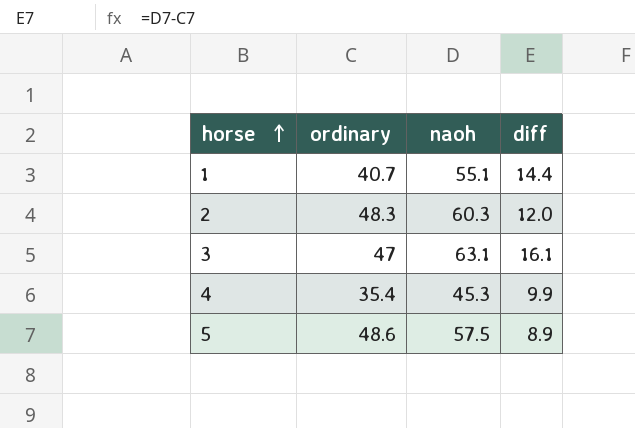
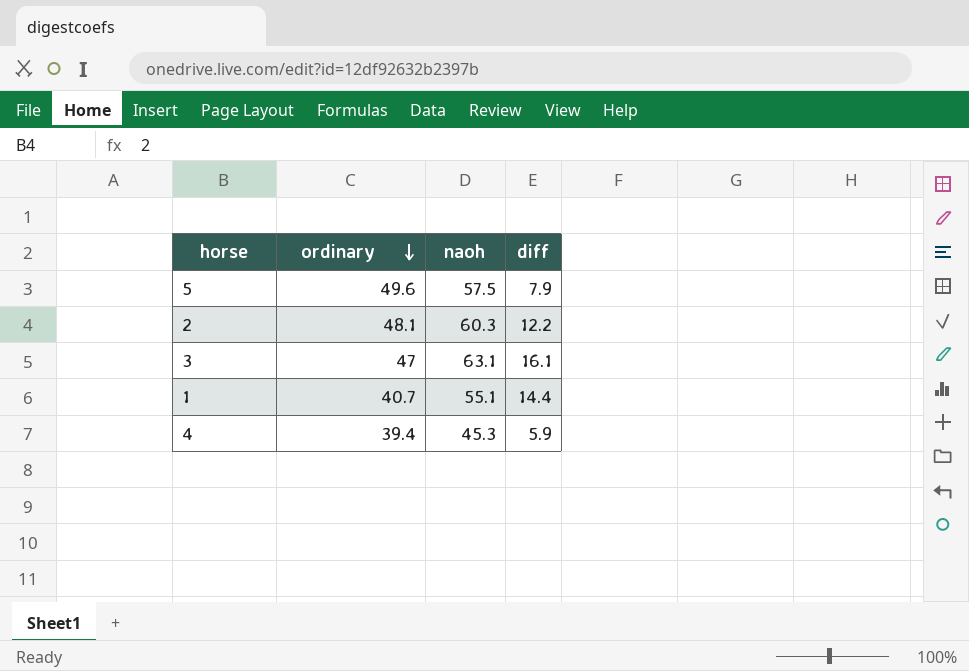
row order: horse ascending -> ordinary descending
5 | ordinary: 48.6 -> 49.6
5 | diff: 8.9 -> 7.9
2 | ordinary: 48.3 -> 48.1
2 | diff: 12.0 -> 12.2
4 | ordinary: 35.4 -> 39.4
4 | diff: 9.9 -> 5.9

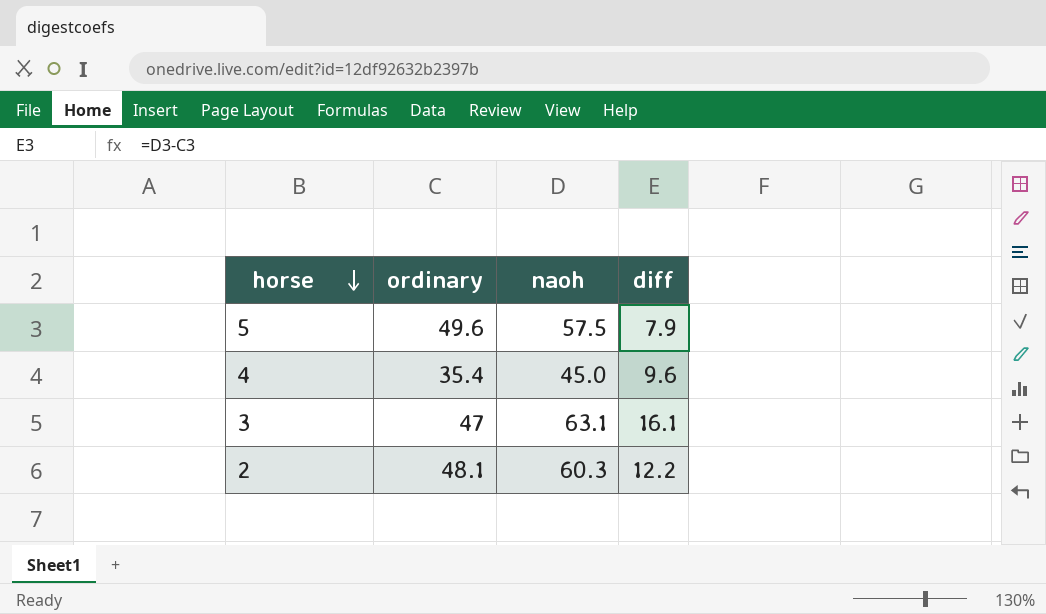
row order: ordinary descending -> horse descending
row 1: 40.7 | 55.1 | 14.4 -> none
4 | ordinary: 39.4 -> 35.4
4 | naoh: 45.3 -> 45.0
4 | diff: 5.9 -> 9.6

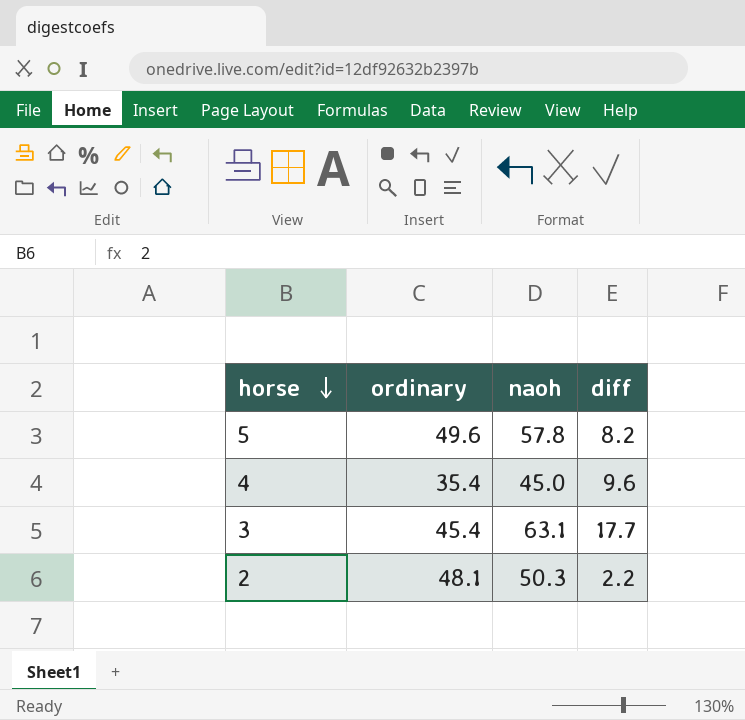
5 | naoh: 57.5 -> 57.8
5 | diff: 7.9 -> 8.2
3 | ordinary: 47 -> 45.4
3 | diff: 16.1 -> 17.7
2 | naoh: 60.3 -> 50.3
2 | diff: 12.2 -> 2.2

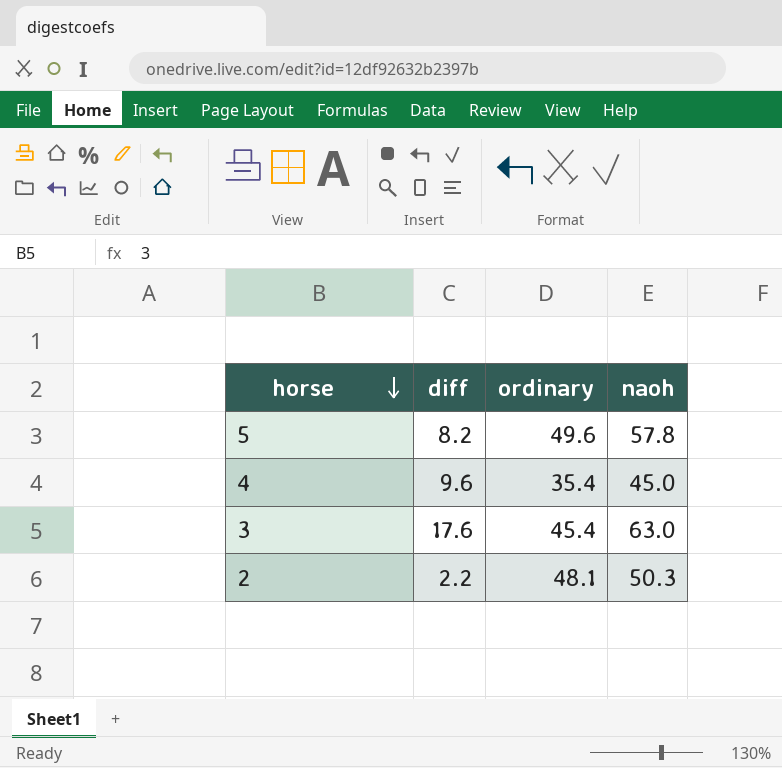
column diff | position: 4 -> 2
3 | diff: 17.7 -> 17.6
3 | naoh: 63.1 -> 63.0

